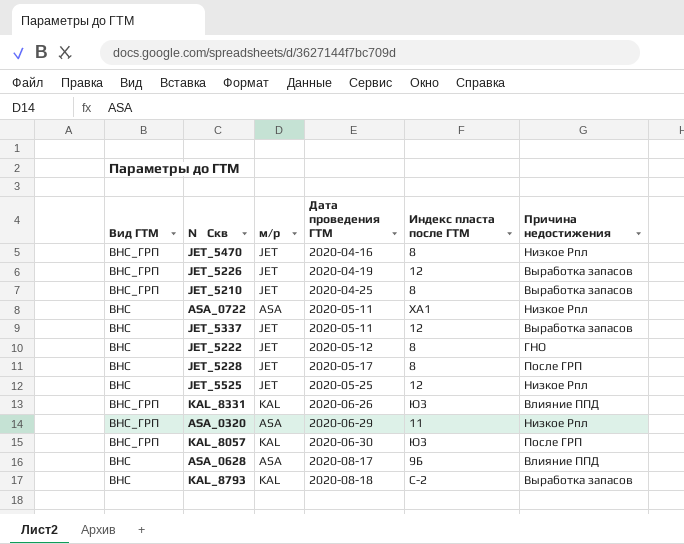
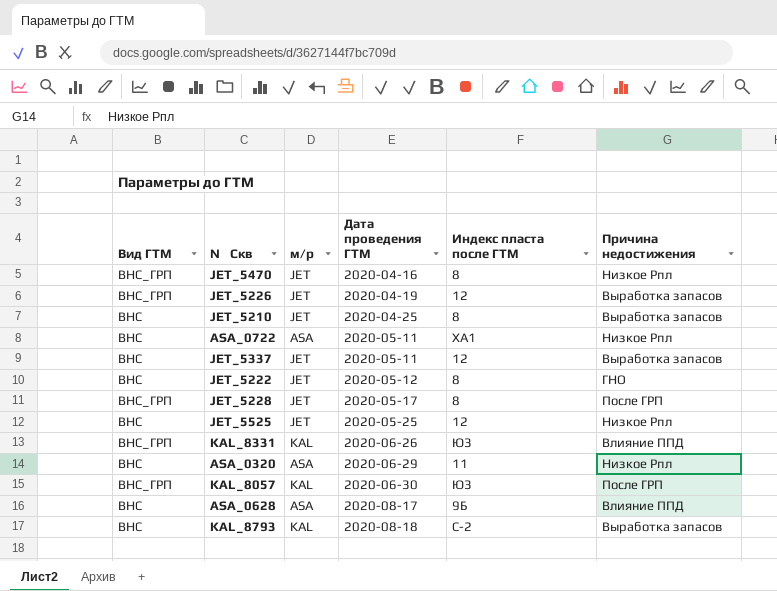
JET_5210 | Вид ГТМ: ВНС_ГРП -> ВНС
JET_5228 | Вид ГТМ: ВНС -> ВНС_ГРП
ASA_0320 | Вид ГТМ: ВНС_ГРП -> ВНС

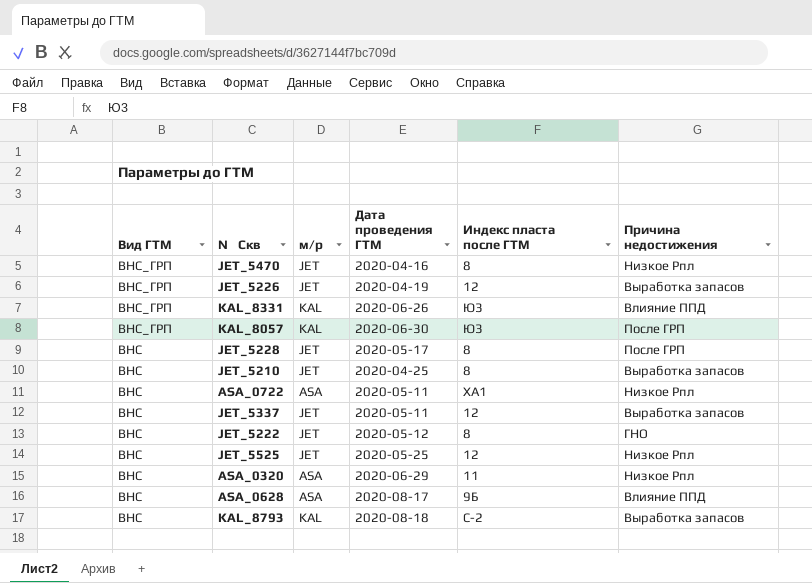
row order: Дата проведения ГТМ ascending -> Вид ГТМ descending
JET_5228 | Вид ГТМ: ВНС_ГРП -> ВНС

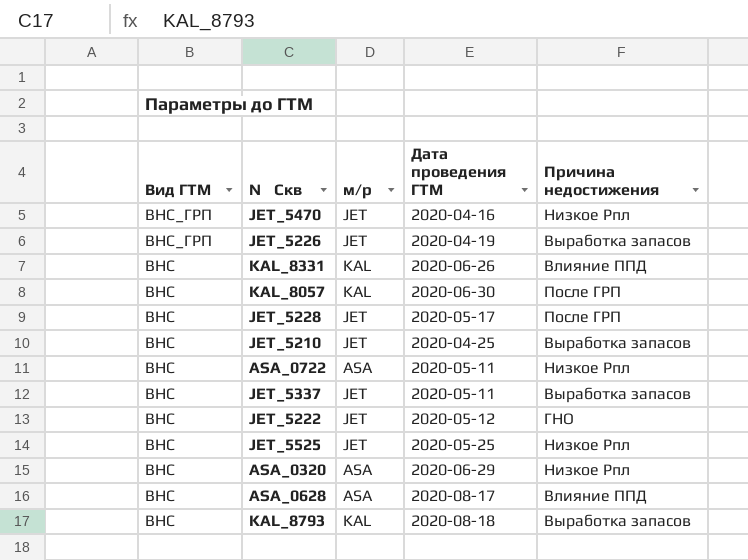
column Индекс пласта после ГТМ | position: 5 -> none
KAL_8331 | Вид ГТМ: ВНС_ГРП -> ВНС
KAL_8057 | Вид ГТМ: ВНС_ГРП -> ВНС

